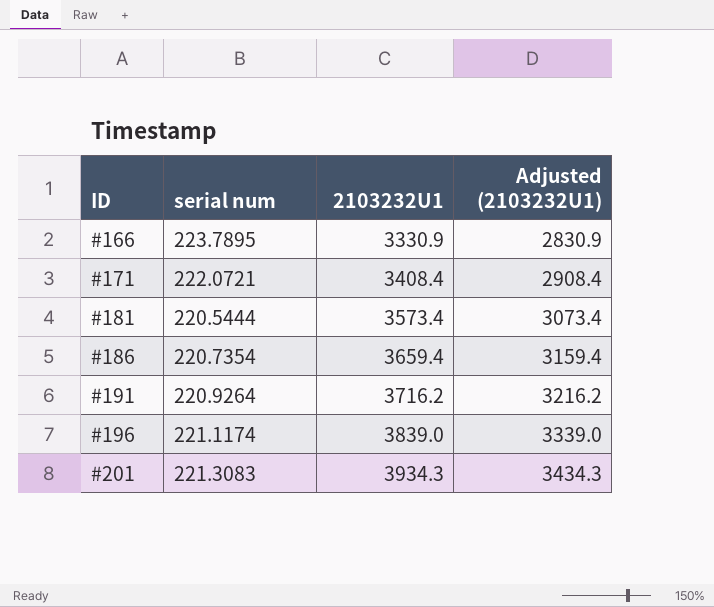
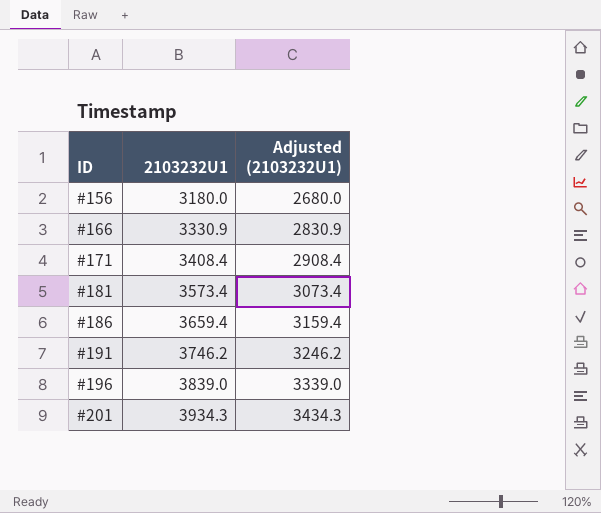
column serial num | position: 2 -> none
row #156: none -> 3180.0 | 2680.0
#191 | 2103232U1: 3716.2 -> 3746.2
#191 | Adjusted (2103232U1): 3216.2 -> 3246.2

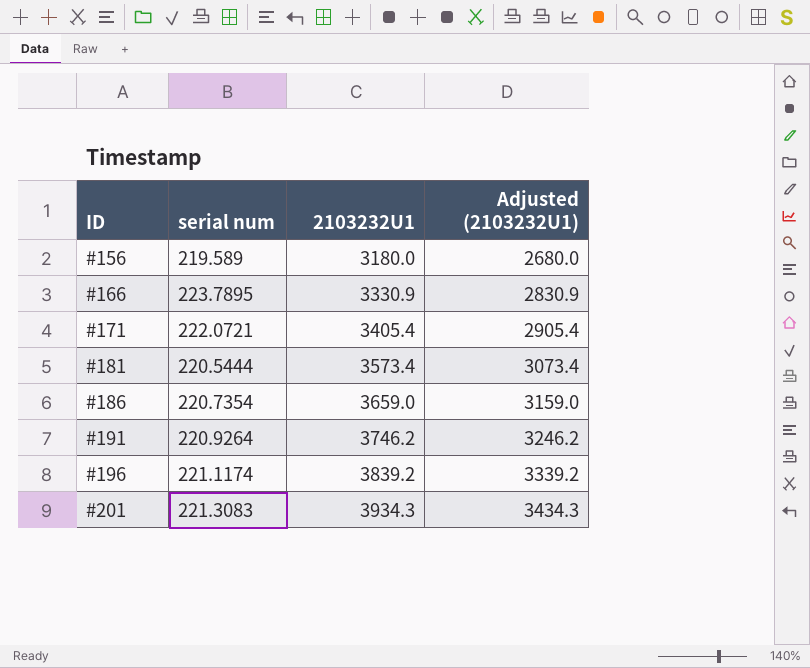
column serial num | position: none -> 2
#171 | 2103232U1: 3408.4 -> 3405.4
#171 | Adjusted (2103232U1): 2908.4 -> 2905.4
#186 | 2103232U1: 3659.4 -> 3659.0
#186 | Adjusted (2103232U1): 3159.4 -> 3159.0
#196 | 2103232U1: 3839.0 -> 3839.2
#196 | Adjusted (2103232U1): 3339.0 -> 3339.2

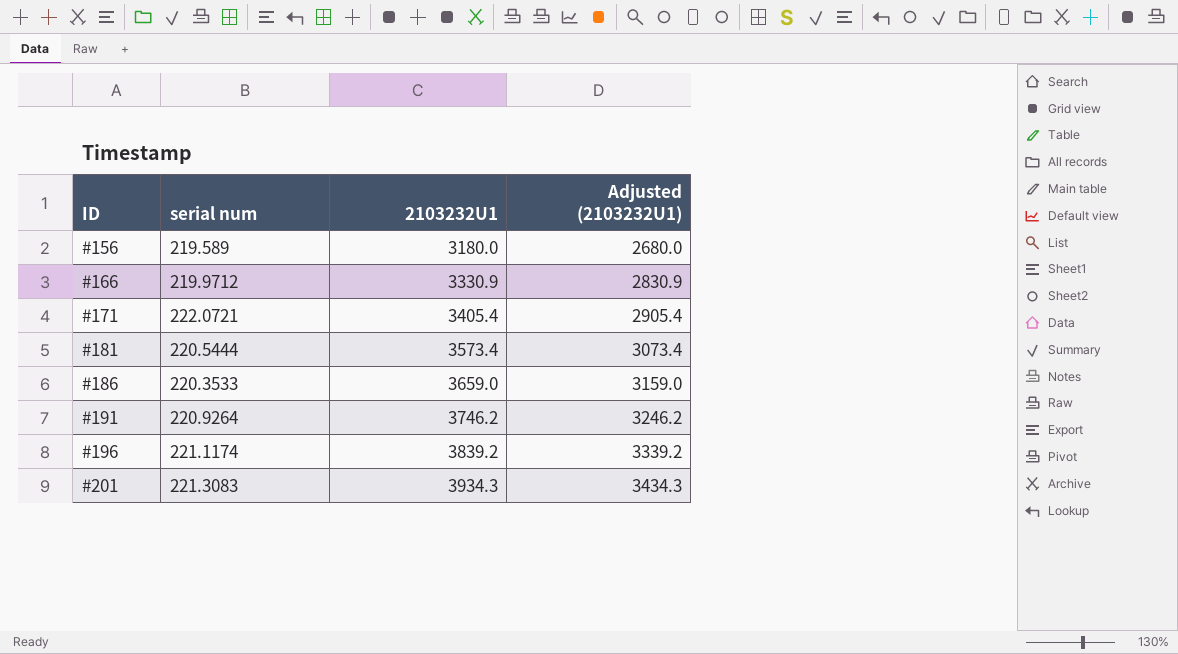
#166 | serial num: 223.7895 -> 219.9712
#186 | serial num: 220.7354 -> 220.3533

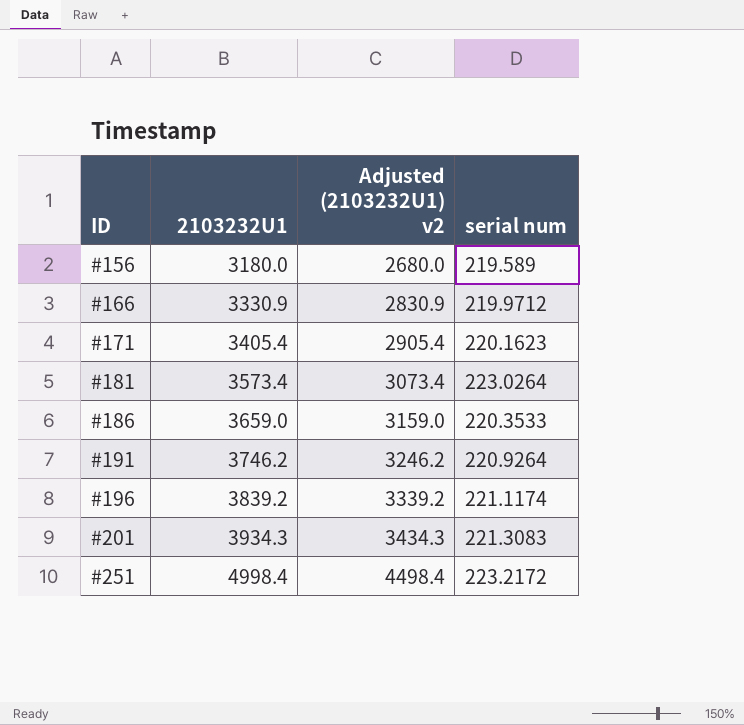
column name: Adjusted (2103232U1) -> Adjusted (2103232U1) v2
column serial num | position: 2 -> 4
#171 | serial num: 222.0721 -> 220.1623
#181 | serial num: 220.5444 -> 223.0264
row #251: none -> 4998.4 | 4498.4 | 223.2172

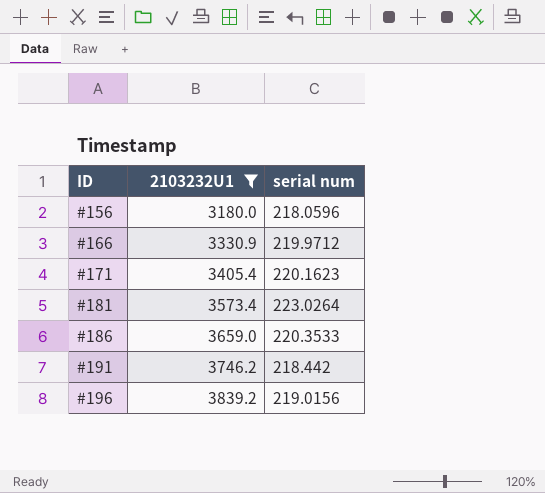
filter: none -> 2103232U1 <= 3839.2
column Adjusted (2103232U1) v2 | formula: [2103232U1] - 500 -> none
#156 | serial num: 219.589 -> 218.0596
#191 | serial num: 220.9264 -> 218.442
#196 | serial num: 221.1174 -> 219.0156

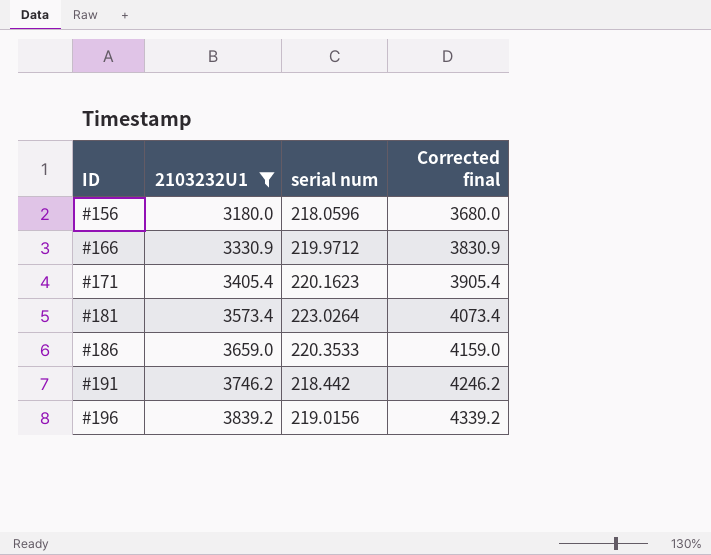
column Corrected final | formula: none -> [2103232U1] + 500

